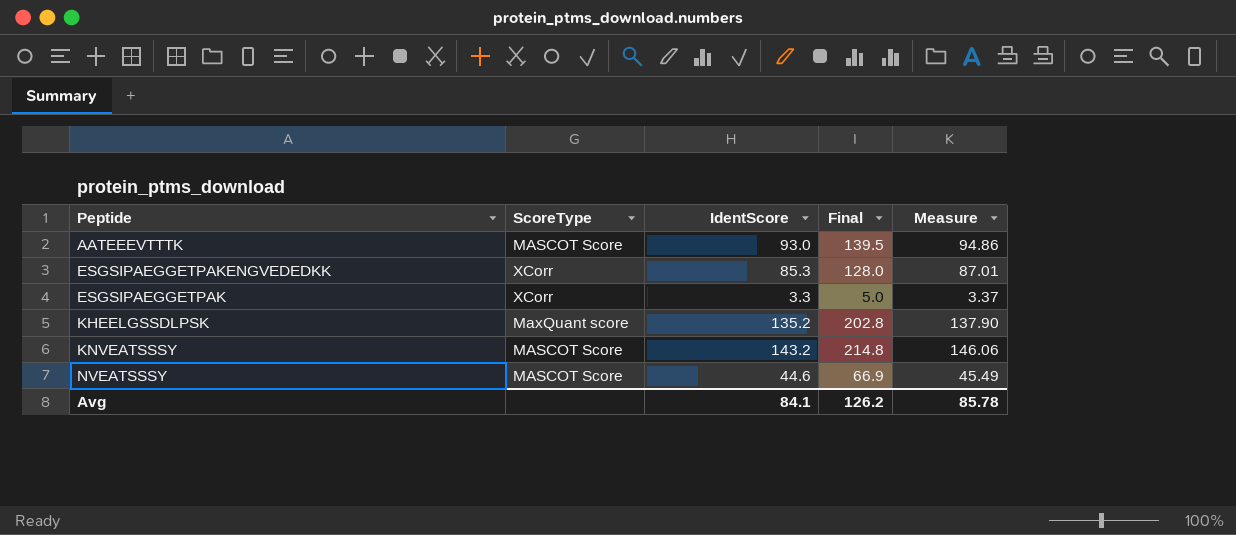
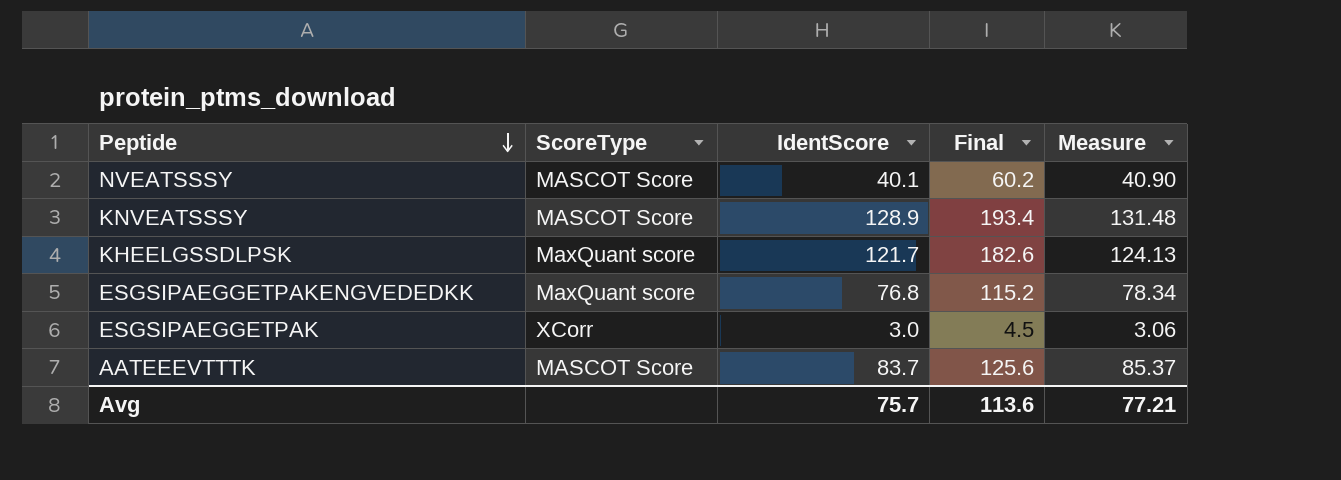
row order: none -> Peptide descending
NVEATSSSY | IdentScore: 44.6 -> 40.1
NVEATSSSY | Final: 66.9 -> 60.2
NVEATSSSY | Measure: 45.49 -> 40.90
KNVEATSSSY | IdentScore: 143.2 -> 128.9
KNVEATSSSY | Final: 214.8 -> 193.4
KNVEATSSSY | Measure: 146.06 -> 131.48
KHEELGSSDLPSK | IdentScore: 135.2 -> 121.7
KHEELGSSDLPSK | Final: 202.8 -> 182.6
KHEELGSSDLPSK | Measure: 137.90 -> 124.13
ESGSIPAEGGETPAKENGVEDEDKK | ScoreType: XCorr -> MaxQuant score
ESGSIPAEGGETPAKENGVEDEDKK | IdentScore: 85.3 -> 76.8
ESGSIPAEGGETPAKENGVEDEDKK | Final: 128.0 -> 115.2
ESGSIPAEGGETPAKENGVEDEDKK | Measure: 87.01 -> 78.34
ESGSIPAEGGETPAK | IdentScore: 3.3 -> 3.0
ESGSIPAEGGETPAK | Final: 5.0 -> 4.5
ESGSIPAEGGETPAK | Measure: 3.37 -> 3.06
AATEEEVTTTK | IdentScore: 93.0 -> 83.7
AATEEEVTTTK | Final: 139.5 -> 125.6
AATEEEVTTTK | Measure: 94.86 -> 85.37
Avg | IdentScore: 84.1 -> 75.7
Avg | Final: 126.2 -> 113.6
Avg | Measure: 85.78 -> 77.21

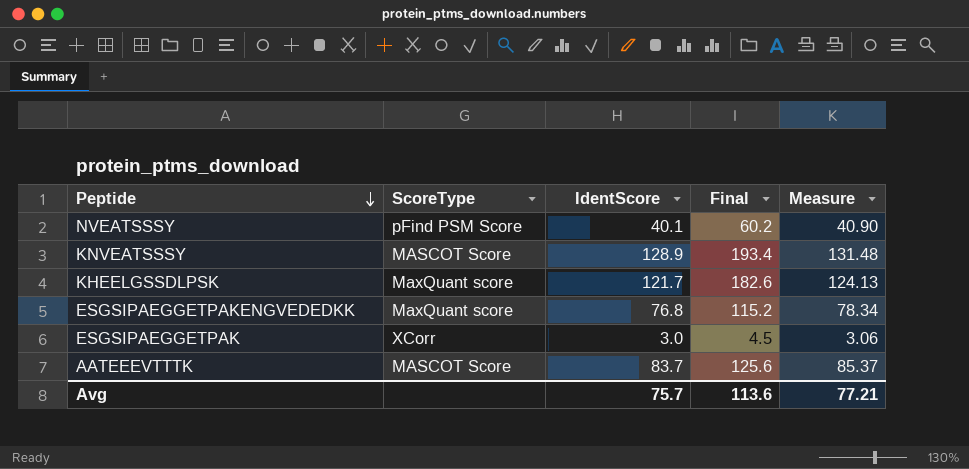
NVEATSSSY | ScoreType: MASCOT Score -> pFind PSM Score

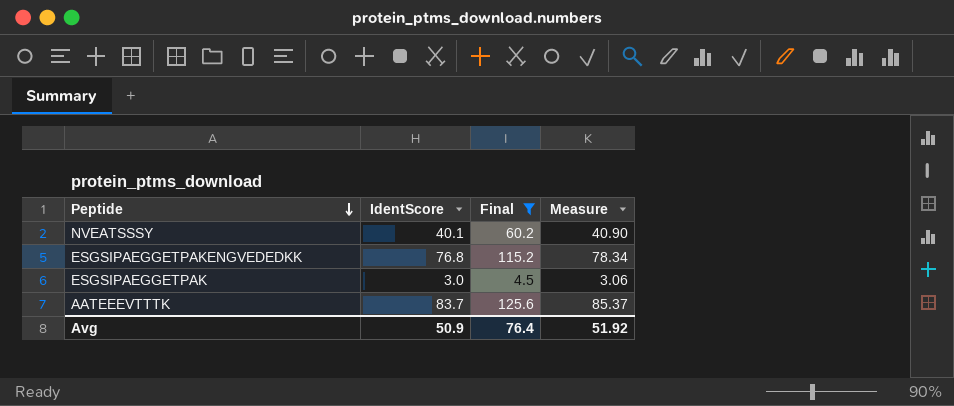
filter: none -> Final <= 125.6
column ScoreType | position: 2 -> none
Avg | IdentScore: 75.7 -> 50.9
Avg | Final: 113.6 -> 76.4
Avg | Measure: 77.21 -> 51.92

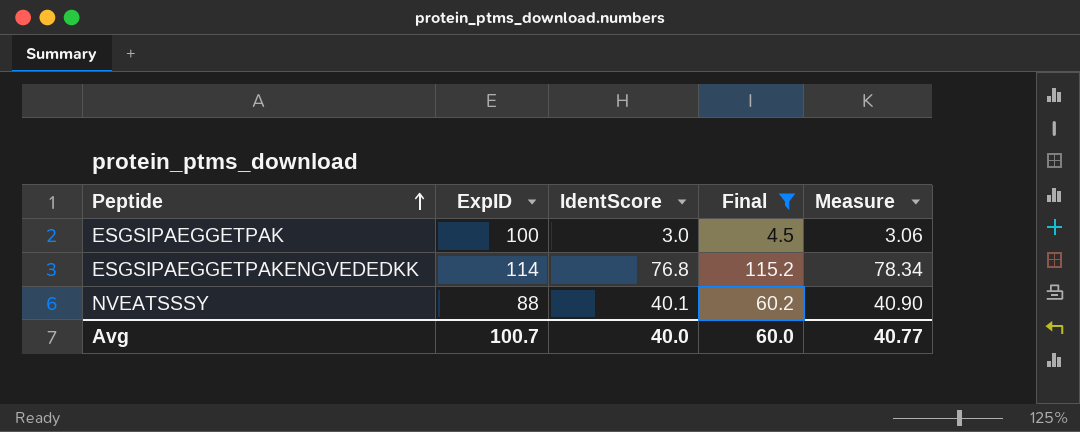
row order: Peptide descending -> Peptide ascending
column ExpID | position: none -> 2
row AATEEEVTTTK: 83.7 | 125.6 | 85.37 -> none
Avg | IdentScore: 50.9 -> 40.0
Avg | Final: 76.4 -> 60.0
Avg | Measure: 51.92 -> 40.77

